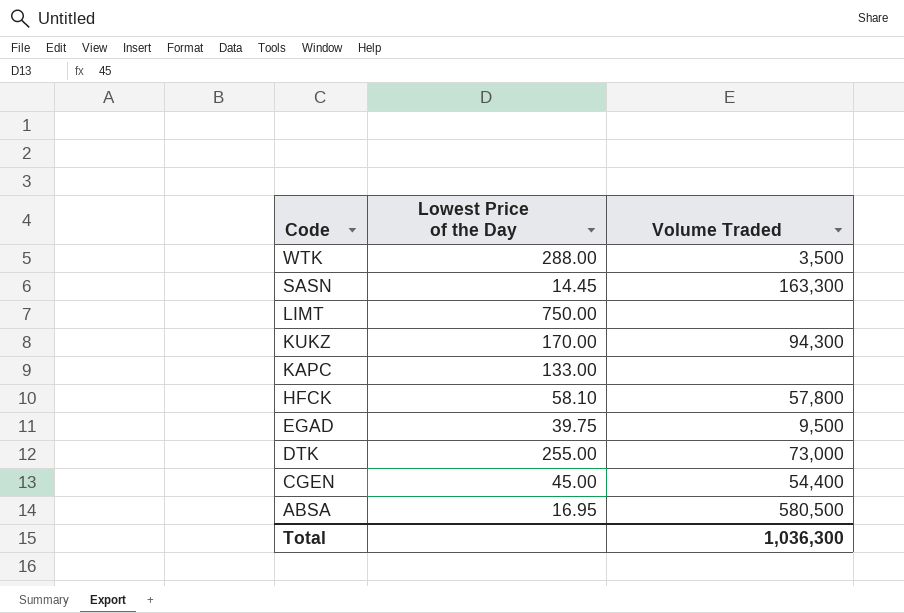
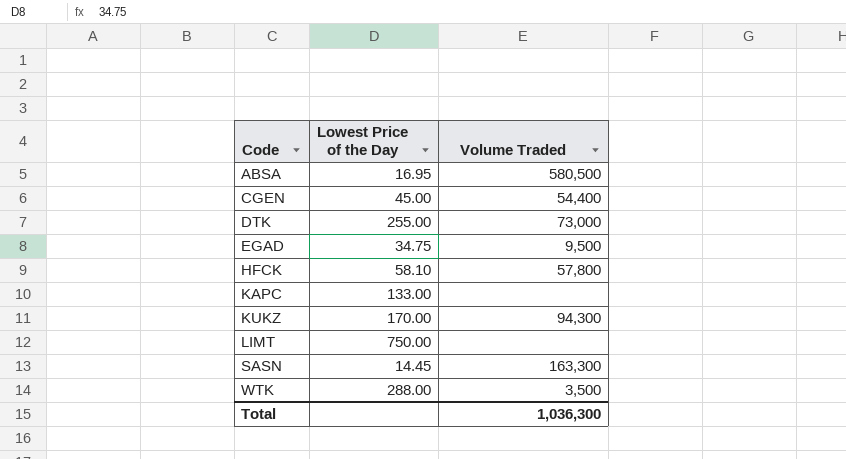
row order: Code descending -> Code ascending
EGAD | Lowest Price of the Day: 39.75 -> 34.75

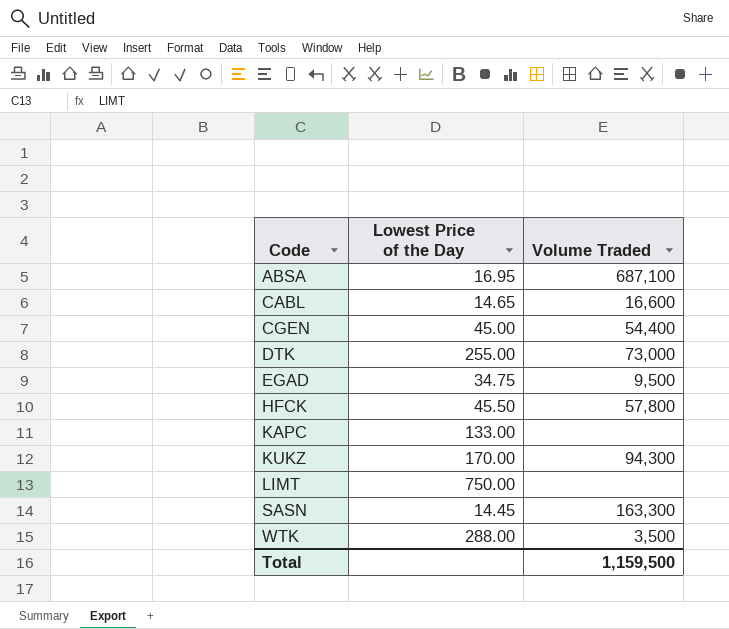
ABSA | Volume Traded: 580,500 -> 687,100
row CABL: none -> 14.65 | 16,600
HFCK | Lowest Price of the Day: 58.10 -> 45.50
Total | Volume Traded: 1,036,300 -> 1,159,500

